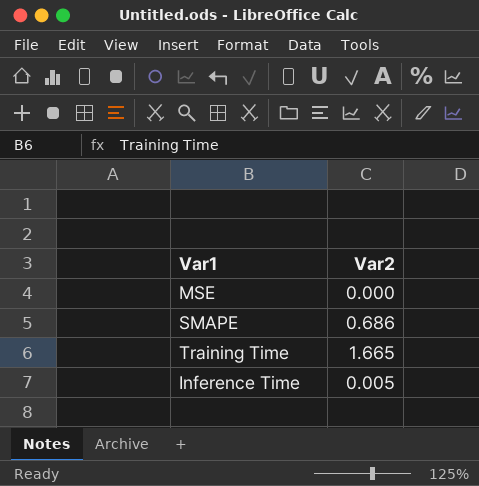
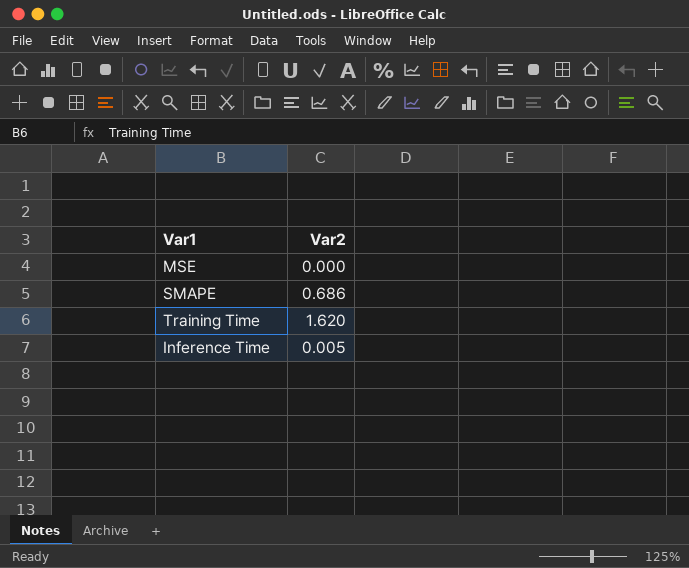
Training Time | Var2: 1.665 -> 1.620

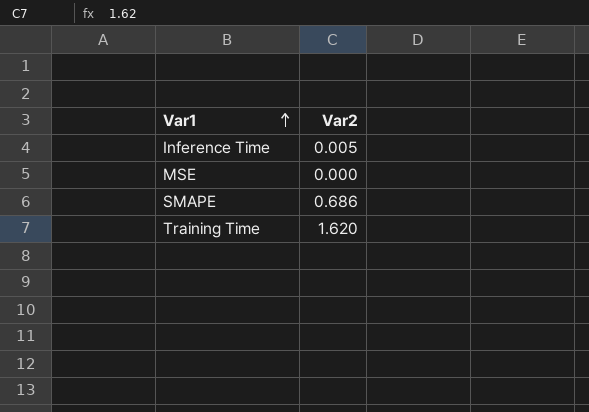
row order: none -> Var1 ascending

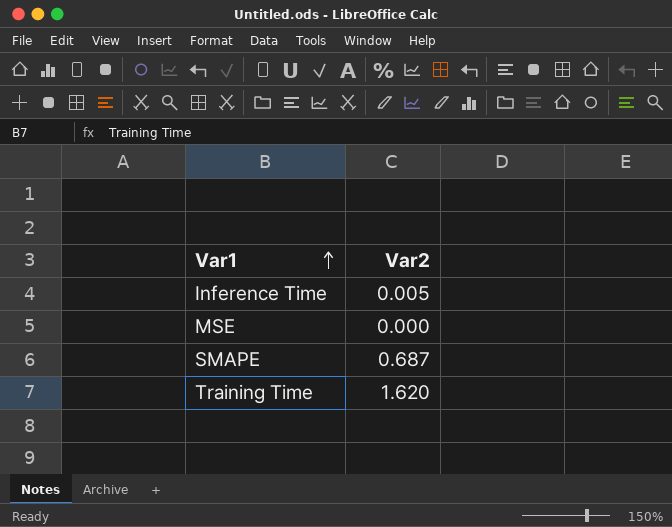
SMAPE | Var2: 0.686 -> 0.687

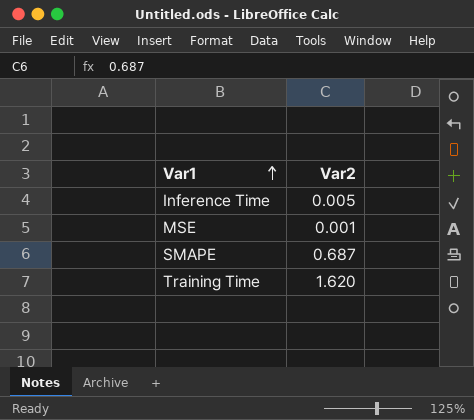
MSE | Var2: 0.000 -> 0.001

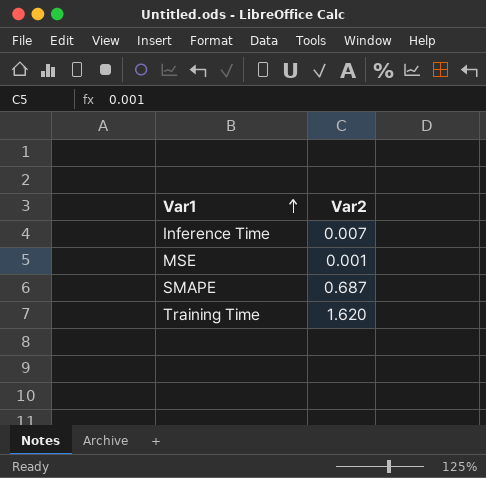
Inference Time | Var2: 0.005 -> 0.007

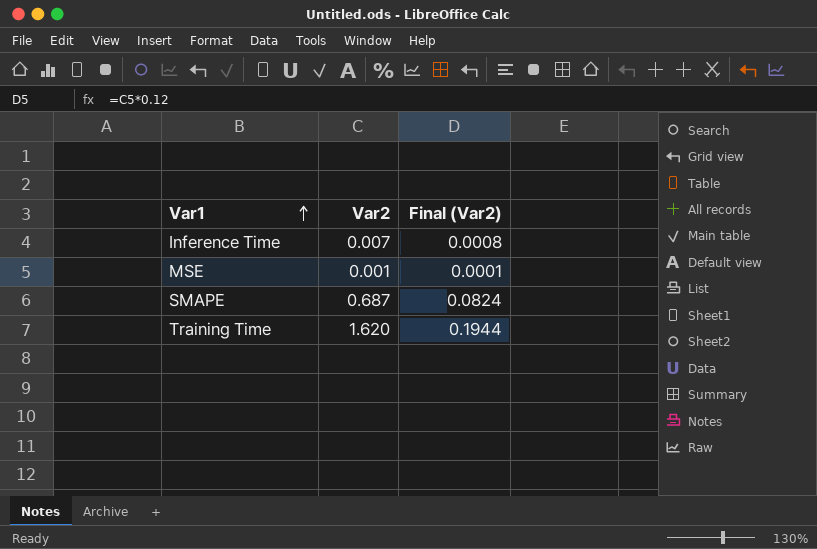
column Final (Var2) | formula: none -> [Var2] * 0.12

